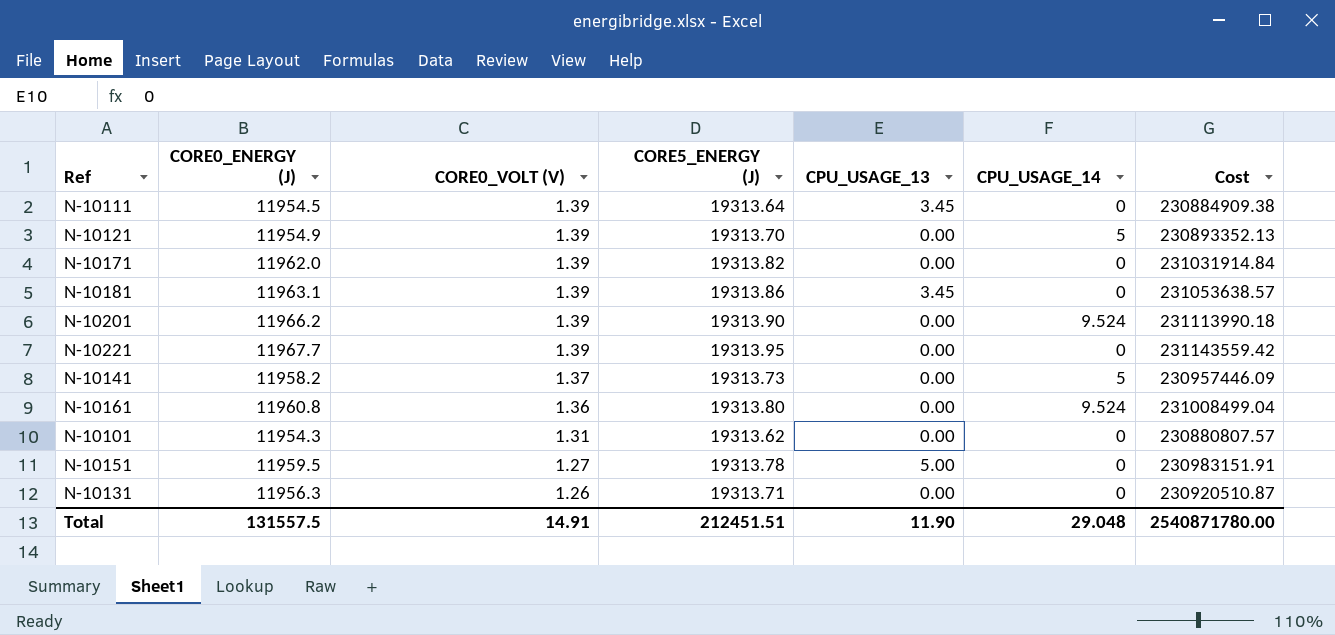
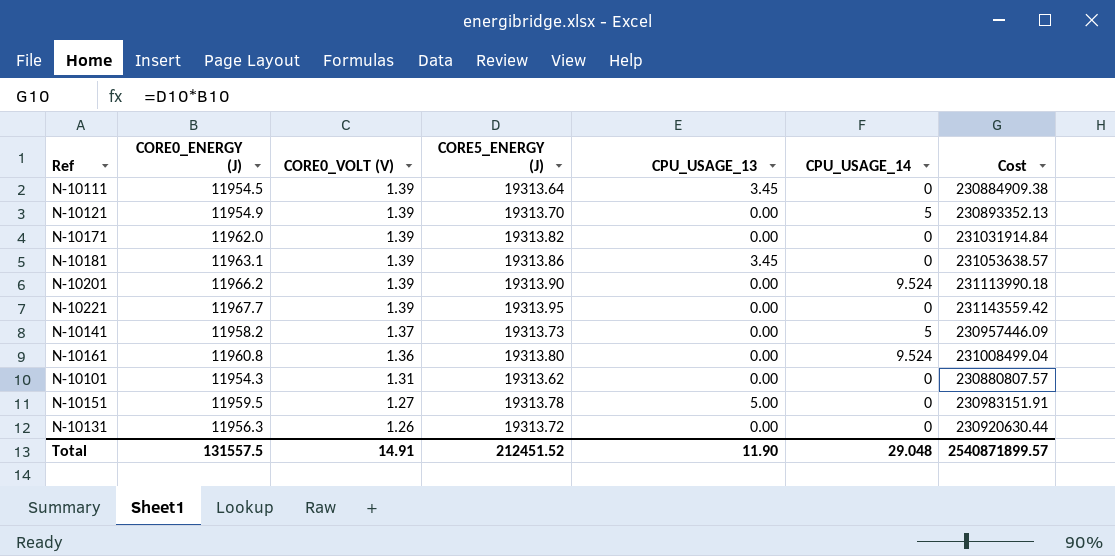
N-10131 | CORE5_ENERGY (J): 19313.71 -> 19313.72
N-10131 | Cost: 230920510.87 -> 230920630.44
Total | CORE5_ENERGY (J): 212451.51 -> 212451.52
Total | Cost: 2540871780.00 -> 2540871899.57

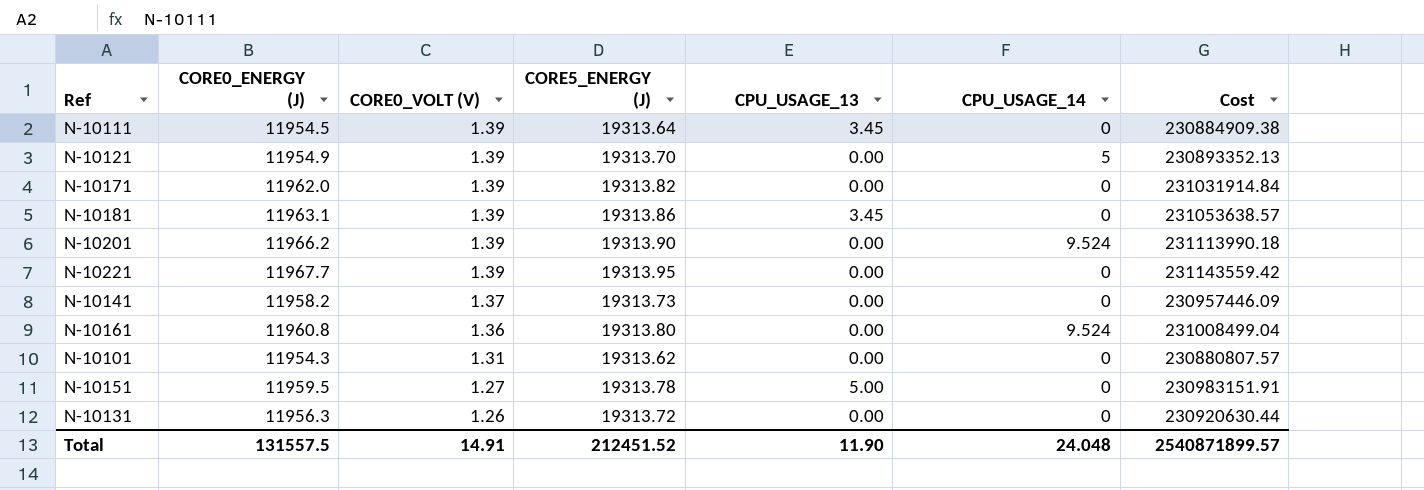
N-10141 | CPU_USAGE_14: 5 -> 0
Total | CPU_USAGE_14: 29.048 -> 24.048

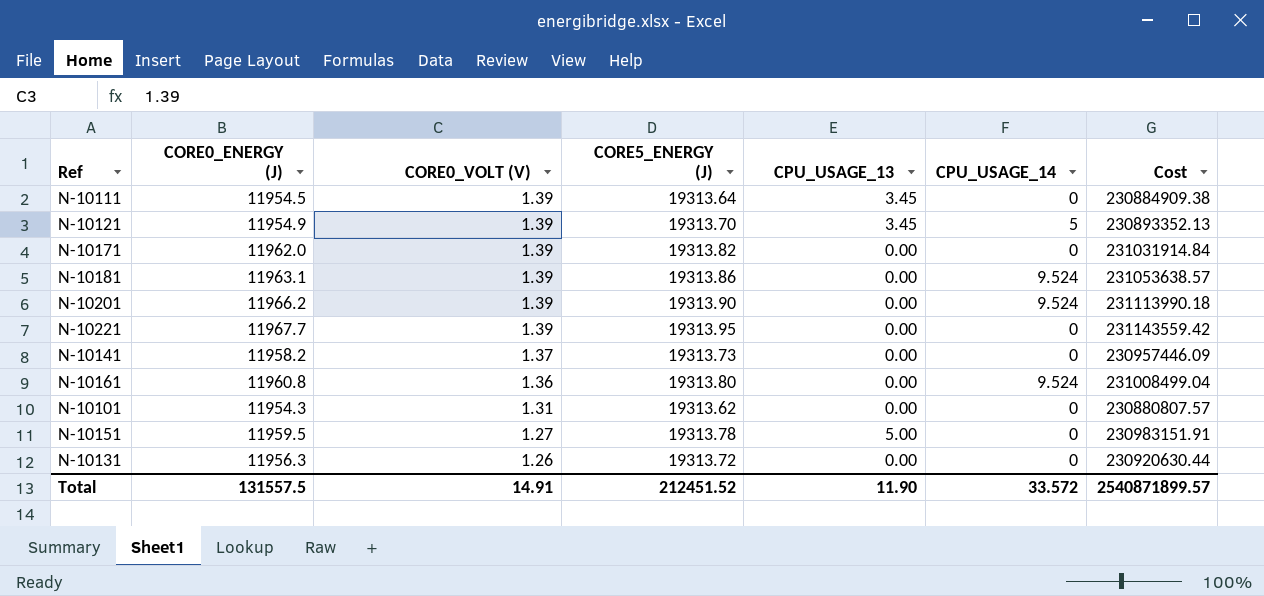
N-10121 | CPU_USAGE_13: 0.00 -> 3.45
N-10181 | CPU_USAGE_13: 3.45 -> 0.00
N-10181 | CPU_USAGE_14: 0 -> 9.524
Total | CPU_USAGE_14: 24.048 -> 33.572

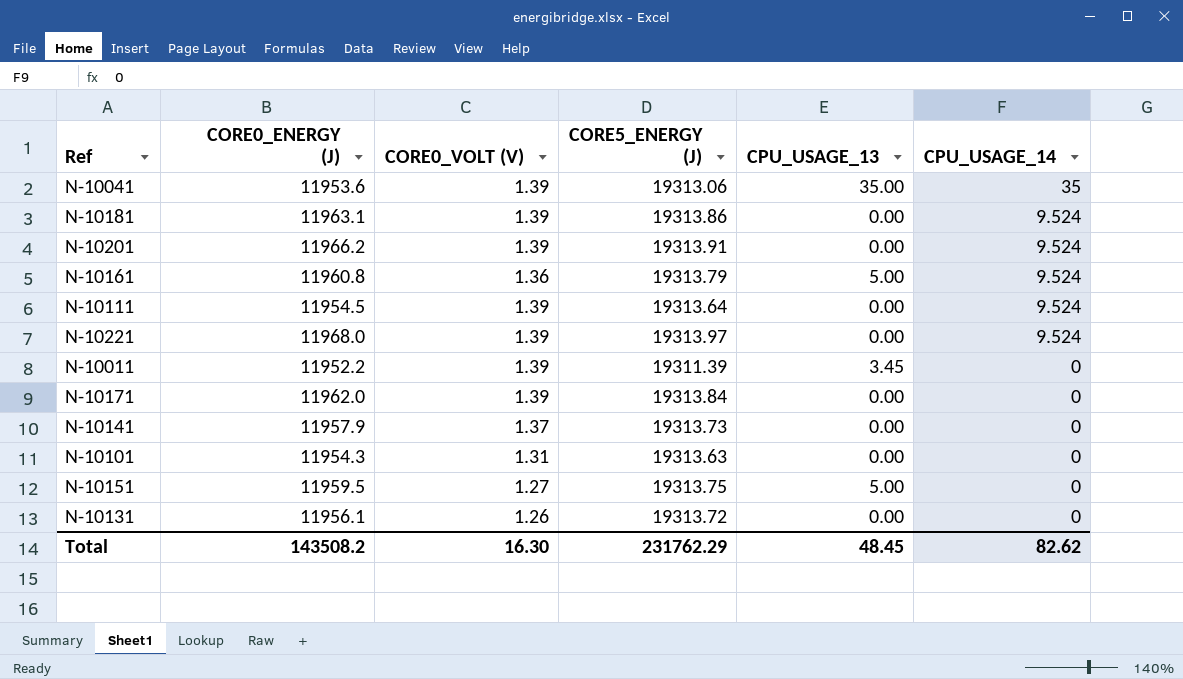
row order: CORE0_VOLT (V) descending -> CPU_USAGE_14 descending
column Cost | formula: [CORE0_ENERGY (J)] * [CORE5_ENERGY (J)] -> none
row N-10121: 11954.9 | 1.39 | 19313.70 | 3.45 | 5 | 230893352.13 -> none
row N-10041: none -> 11953.6 | 1.39 | 19313.06 | 35.00 | 35
N-10201 | CORE5_ENERGY (J): 19313.90 -> 19313.91
N-10161 | CORE5_ENERGY (J): 19313.80 -> 19313.79
N-10161 | CPU_USAGE_13: 0.00 -> 5.00
N-10111 | CPU_USAGE_13: 3.45 -> 0.00
N-10111 | CPU_USAGE_14: 0 -> 9.524
N-10221 | CORE0_ENERGY (J): 11967.7 -> 11968.0
N-10221 | CORE5_ENERGY (J): 19313.95 -> 19313.97
N-10221 | CPU_USAGE_14: 0 -> 9.524
row N-10011: none -> 11952.2 | 1.39 | 19311.39 | 3.45 | 0
N-10171 | CORE5_ENERGY (J): 19313.82 -> 19313.84
N-10141 | CORE0_ENERGY (J): 11958.2 -> 11957.9
N-10101 | CORE5_ENERGY (J): 19313.62 -> 19313.63
N-10151 | CORE5_ENERGY (J): 19313.78 -> 19313.75
N-10131 | CORE0_ENERGY (J): 11956.3 -> 11956.1
Total | CORE0_ENERGY (J): 131557.5 -> 143508.2
Total | CORE0_VOLT (V): 14.91 -> 16.30
Total | CORE5_ENERGY (J): 212451.52 -> 231762.29
Total | CPU_USAGE_13: 11.90 -> 48.45
Total | CPU_USAGE_14: 33.572 -> 82.62

